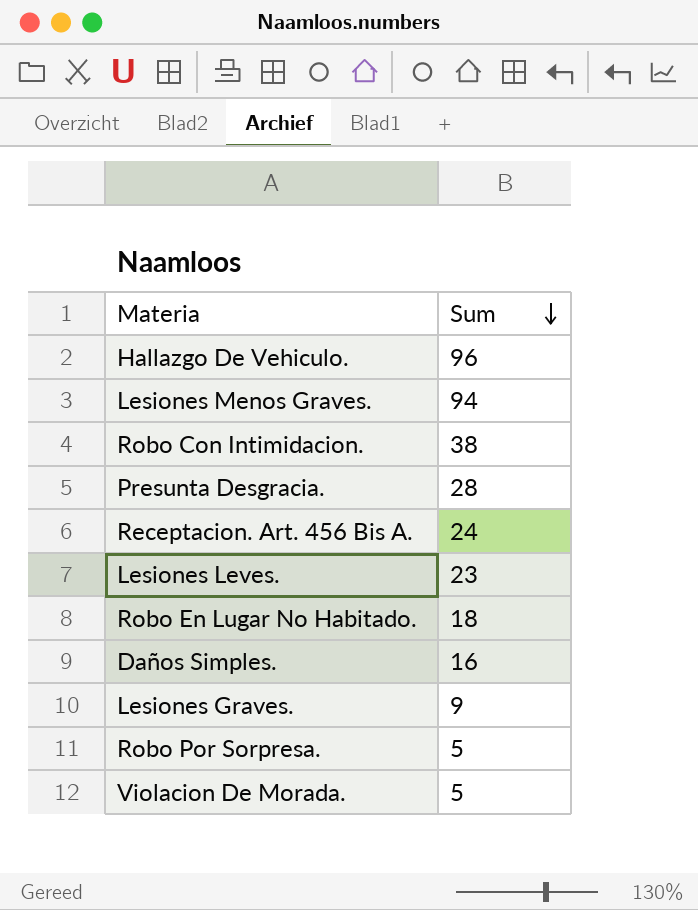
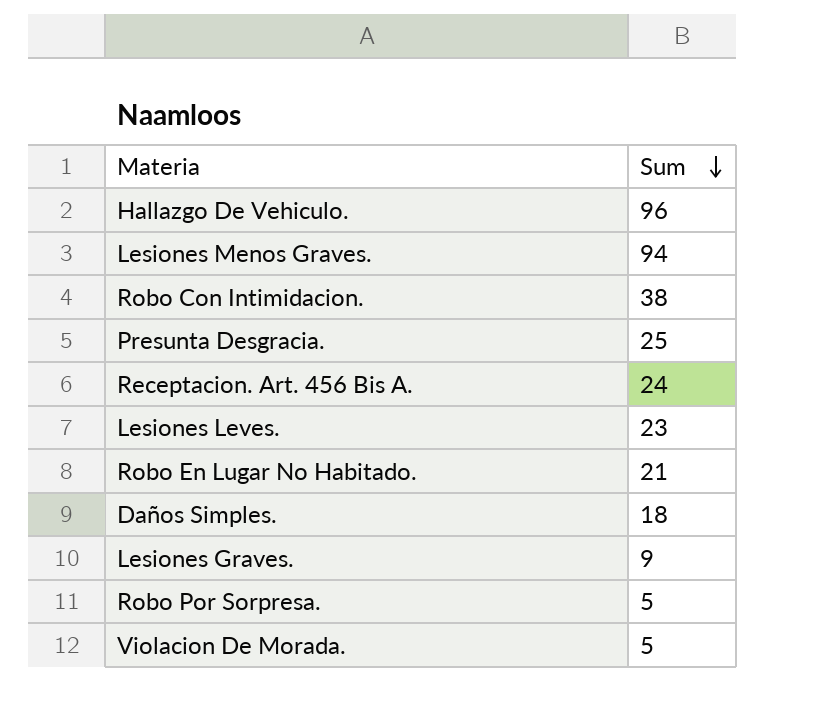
Presunta Desgracia. | Sum: 28 -> 25
Robo En Lugar No Habitado. | Sum: 18 -> 21
Daños Simples. | Sum: 16 -> 18

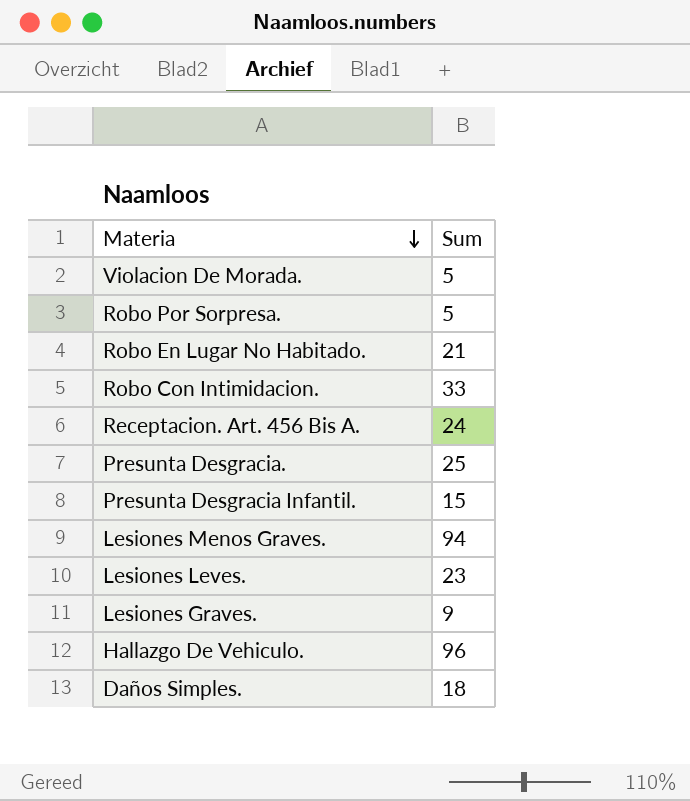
row order: Sum descending -> Materia descending
Robo Con Intimidacion. | Sum: 38 -> 33
row Presunta Desgracia Infantil.: none -> 15

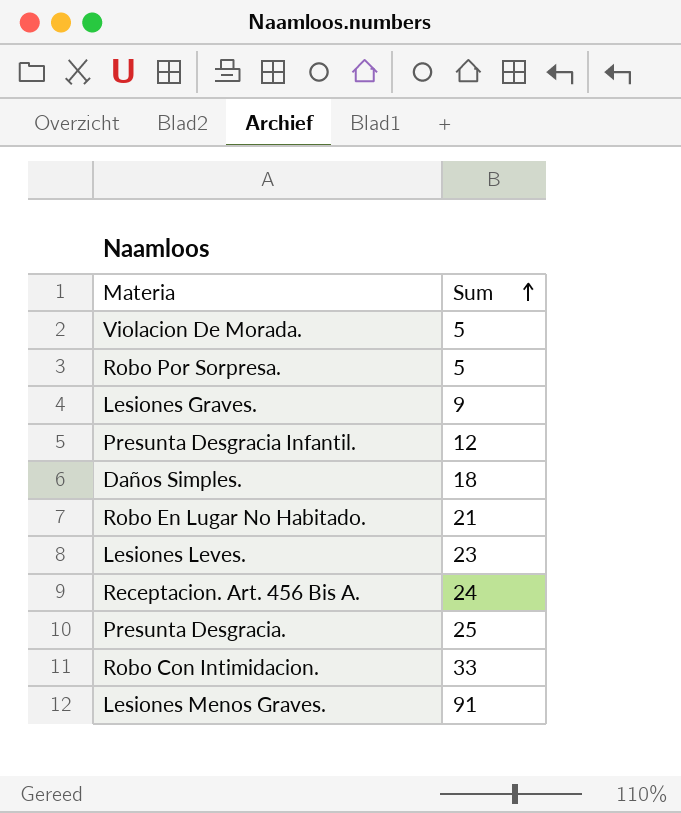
row order: Materia descending -> Sum ascending
row Hallazgo De Vehiculo.: 96 -> none
Presunta Desgracia Infantil. | Sum: 15 -> 12
Lesiones Menos Graves. | Sum: 94 -> 91

